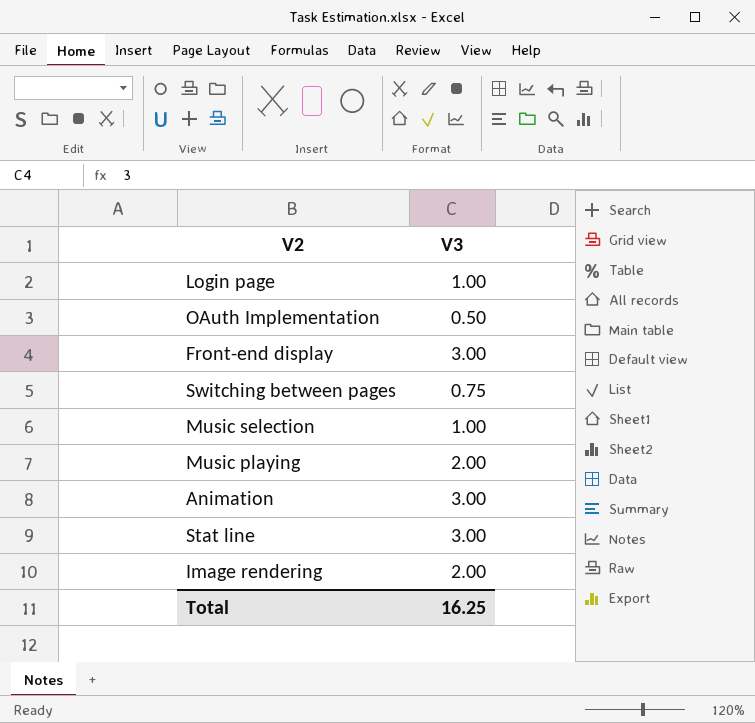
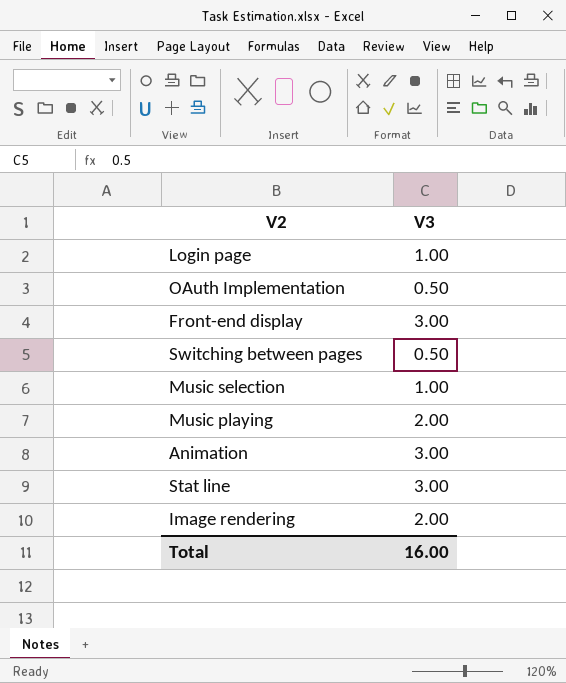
Switching between pages | V3: 0.75 -> 0.50
Total | V3: 16.25 -> 16.00

